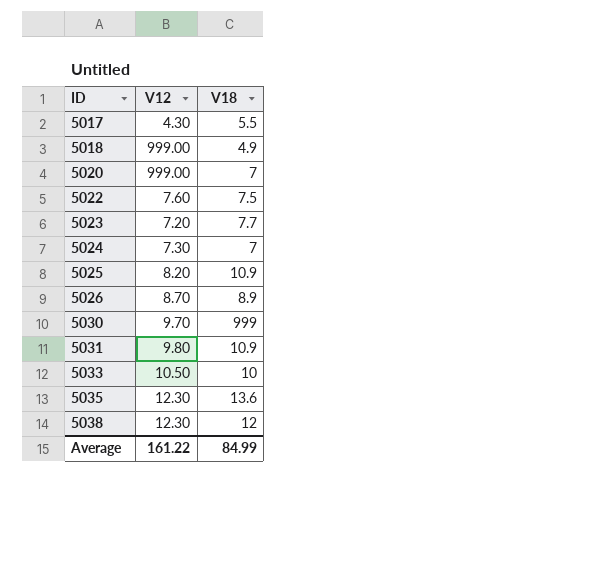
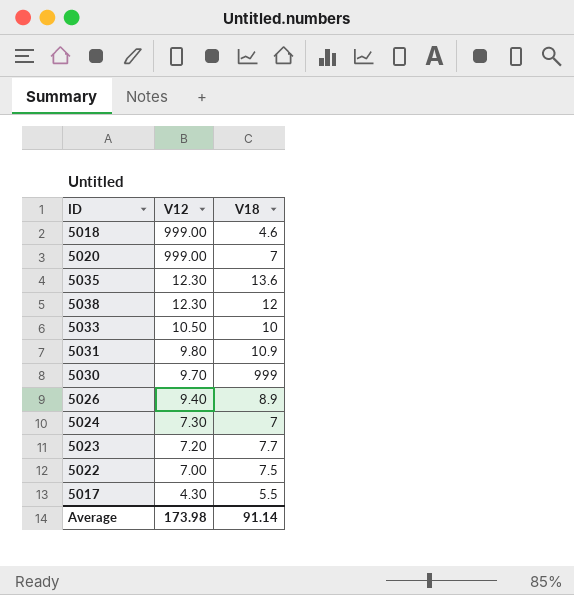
row order: ID ascending -> V12 descending
row 5025: 8.20 | 10.9 -> none
5018 | V18: 4.9 -> 4.6
5026 | V12: 8.70 -> 9.40
5022 | V12: 7.60 -> 7.00
Average | V12: 161.22 -> 173.98
Average | V18: 84.99 -> 91.14

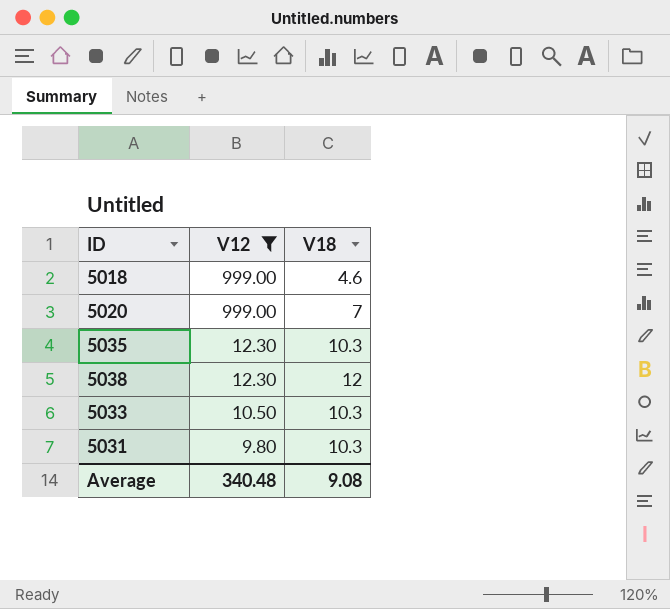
filter: none -> V12 >= 9.80
5035 | V18: 13.6 -> 10.3
5033 | V18: 10 -> 10.3
5031 | V18: 10.9 -> 10.3
Average | V12: 173.98 -> 340.48
Average | V18: 91.14 -> 9.08

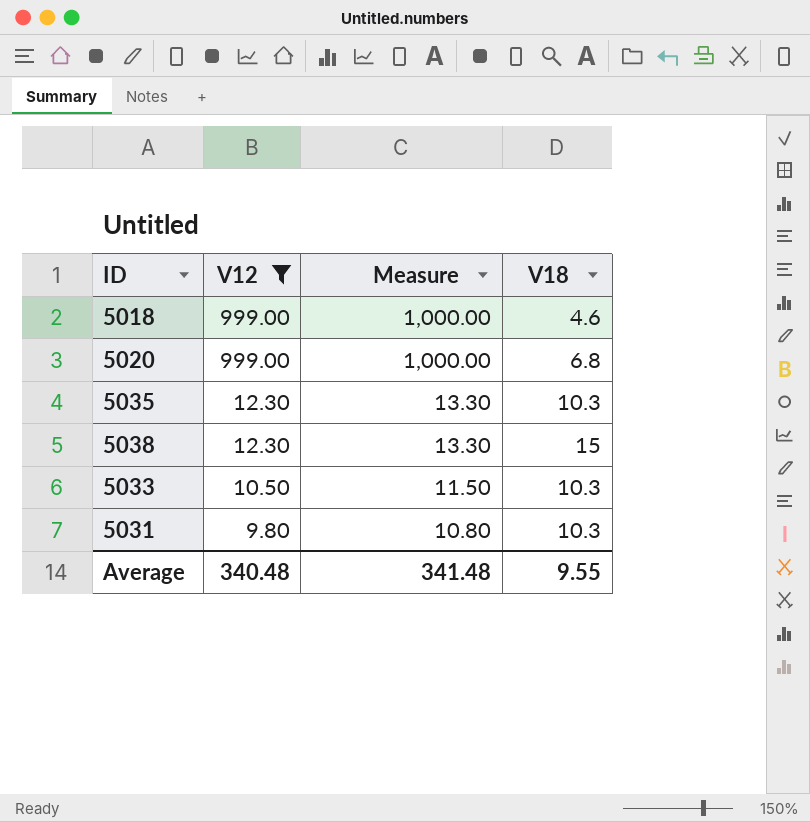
column Measure | formula: none -> [V12] + 1
5020 | V18: 7 -> 6.8
5038 | V18: 12 -> 15
Average | V18: 9.08 -> 9.55

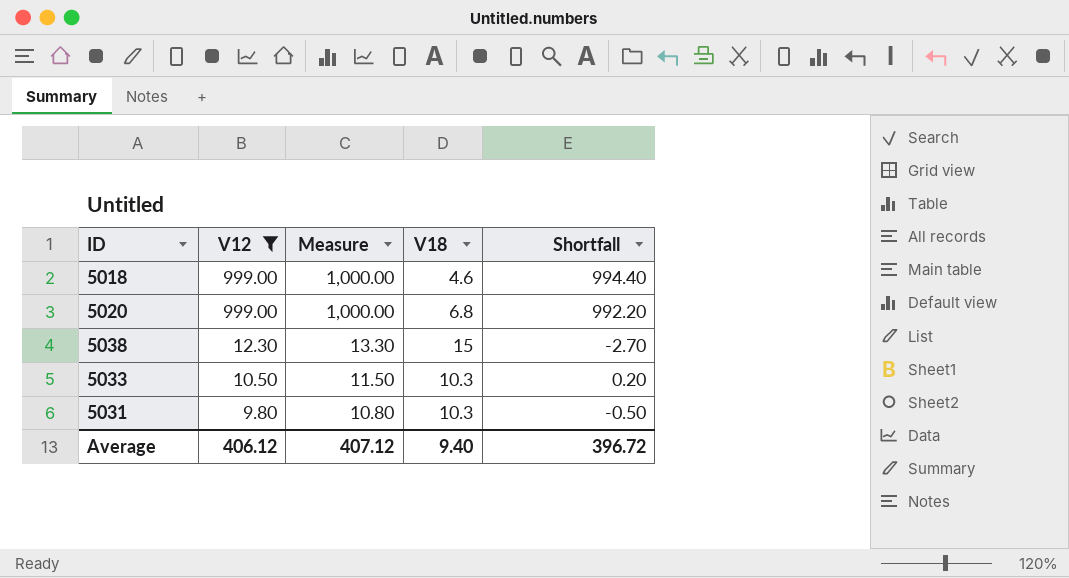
column Shortfall | formula: none -> [V12] - [V18]
row 5035: 12.30 | 13.30 | 10.3 -> none
Average | V12: 340.48 -> 406.12
Average | Measure: 341.48 -> 407.12
Average | V18: 9.55 -> 9.40

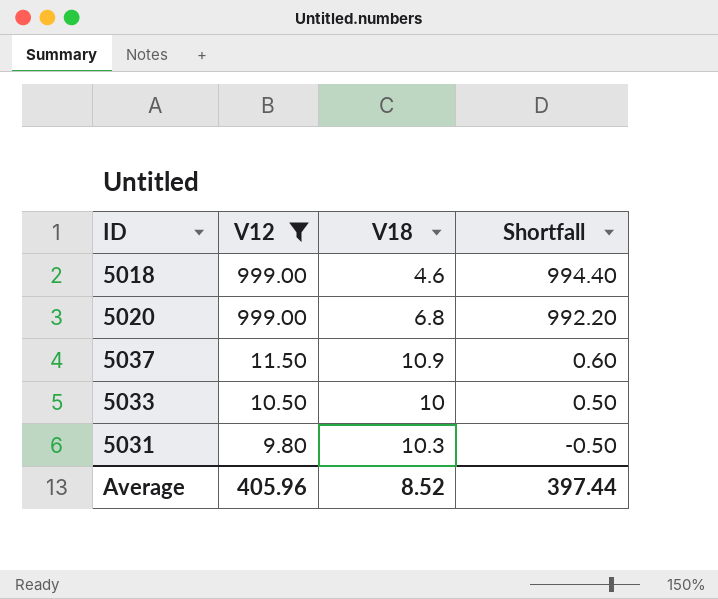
column Measure | formula: [V12] + 1 -> none
row 5038: 12.30 | 13.30 | 15 | -2.70 -> none
row 5037: none -> 11.50 | 10.9 | 0.60
5033 | V18: 10.3 -> 10
5033 | Shortfall: 0.20 -> 0.50
Average | V12: 406.12 -> 405.96
Average | V18: 9.40 -> 8.52
Average | Shortfall: 396.72 -> 397.44

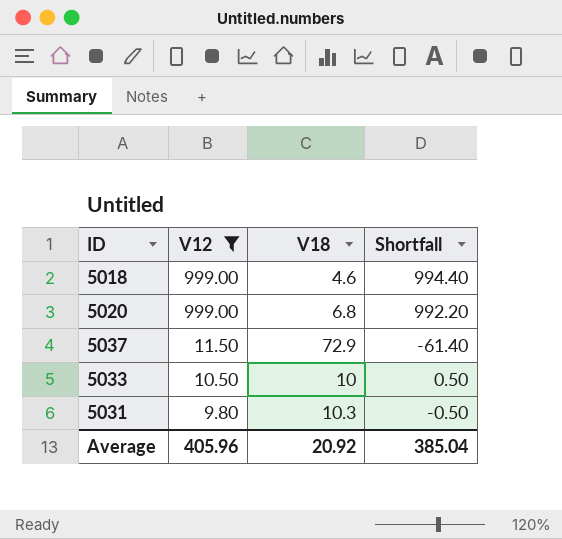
5037 | V18: 10.9 -> 72.9
5037 | Shortfall: 0.60 -> -61.40
Average | V18: 8.52 -> 20.92
Average | Shortfall: 397.44 -> 385.04

